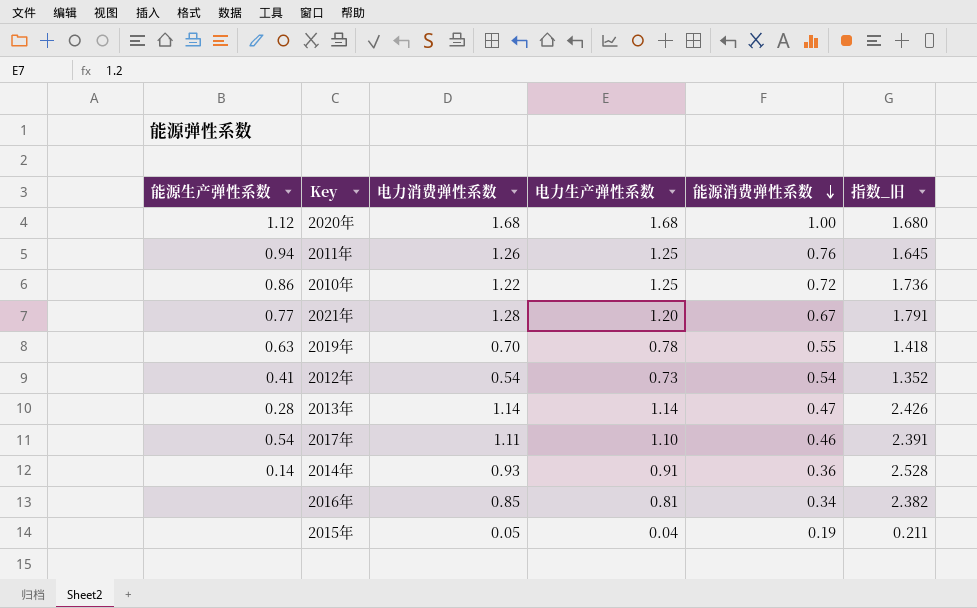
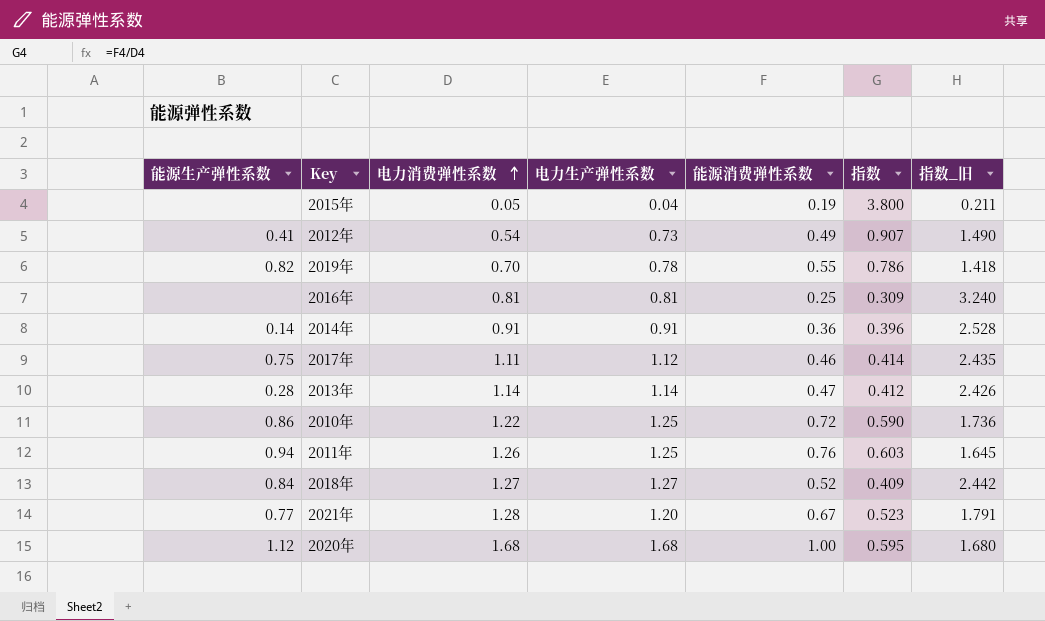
row order: 能源消费弹性系数 descending -> 电力消费弹性系数 ascending
column 指数 | formula: none -> [能源消费弹性系数] / [电力消费弹性系数]
2012年 | 能源消费弹性系数: 0.54 -> 0.49
2012年 | 指数_旧: 1.352 -> 1.490
2019年 | 能源生产弹性系数: 0.63 -> 0.82
2016年 | 电力消费弹性系数: 0.85 -> 0.81
2016年 | 能源消费弹性系数: 0.34 -> 0.25
2016年 | 指数_旧: 2.382 -> 3.240
2014年 | 电力消费弹性系数: 0.93 -> 0.91
2017年 | 能源生产弹性系数: 0.54 -> 0.75
2017年 | 电力生产弹性系数: 1.10 -> 1.12
2017年 | 指数_旧: 2.391 -> 2.435
row 2018年: none -> 0.84 | 1.27 | 1.27 | 0.52 | 0.409 | 2.442

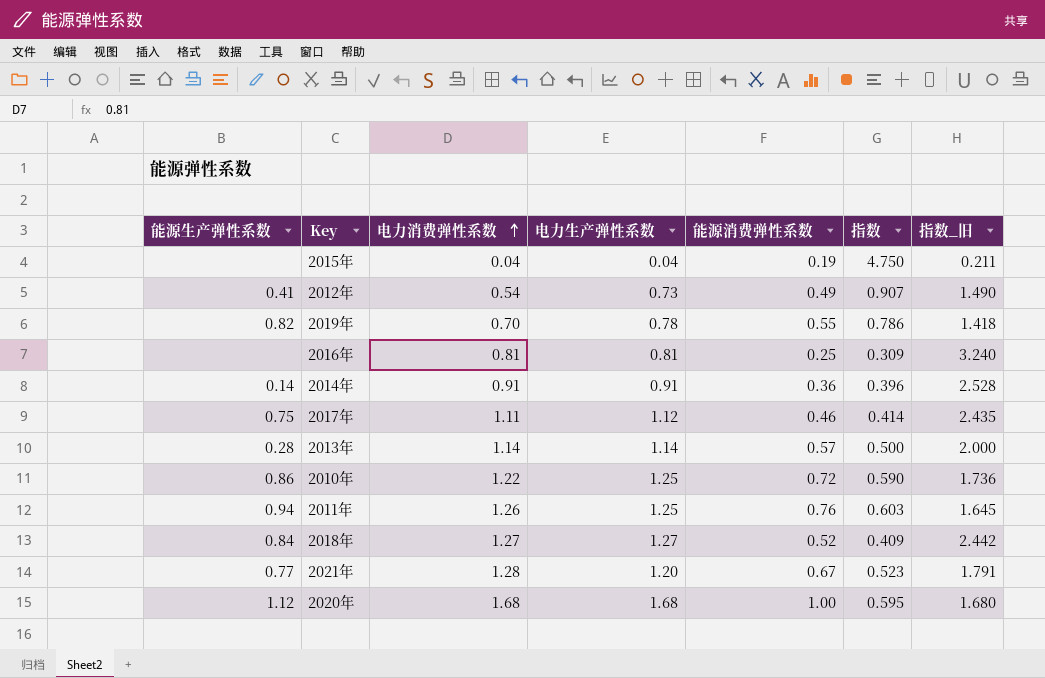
2015年 | 电力消费弹性系数: 0.05 -> 0.04
2015年 | 指数: 3.800 -> 4.750
2013年 | 能源消费弹性系数: 0.47 -> 0.57
2013年 | 指数: 0.412 -> 0.500
2013年 | 指数_旧: 2.426 -> 2.000

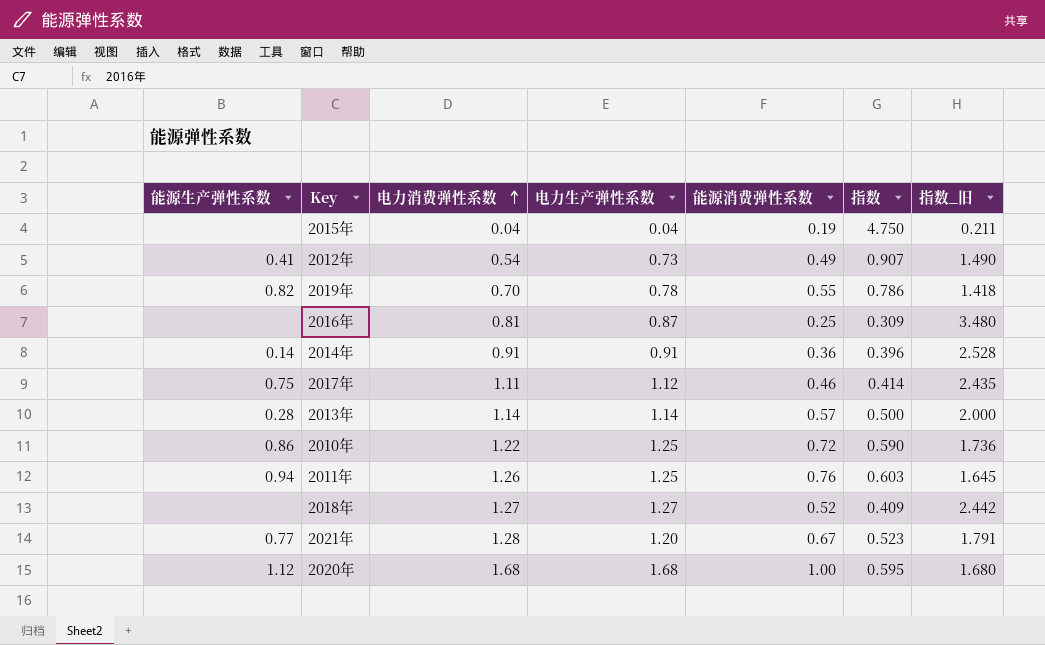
2016年 | 电力生产弹性系数: 0.81 -> 0.87
2016年 | 指数_旧: 3.240 -> 3.480
2018年 | 能源生产弹性系数: 0.84 -> none

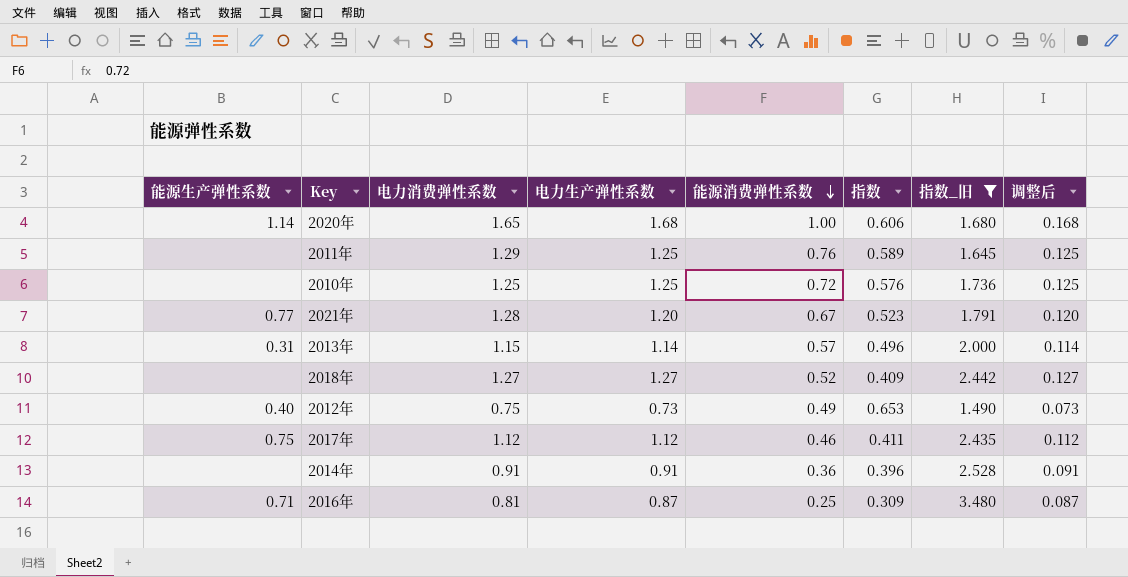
filter: none -> 指数_旧 >= 1.490
row order: 电力消费弹性系数 ascending -> 能源消费弹性系数 descending
column 调整后 | formula: none -> [电力生产弹性系数] * 0.1
2020年 | 能源生产弹性系数: 1.12 -> 1.14
2020年 | 电力消费弹性系数: 1.68 -> 1.65
2020年 | 指数: 0.595 -> 0.606
2011年 | 能源生产弹性系数: 0.94 -> none
2011年 | 电力消费弹性系数: 1.26 -> 1.29
2011年 | 指数: 0.603 -> 0.589
2010年 | 能源生产弹性系数: 0.86 -> none
2010年 | 电力消费弹性系数: 1.22 -> 1.25
2010年 | 指数: 0.590 -> 0.576
2013年 | 能源生产弹性系数: 0.28 -> 0.31
2013年 | 电力消费弹性系数: 1.14 -> 1.15
2013年 | 指数: 0.500 -> 0.496
2012年 | 能源生产弹性系数: 0.41 -> 0.40
2012年 | 电力消费弹性系数: 0.54 -> 0.75
2012年 | 指数: 0.907 -> 0.653
2017年 | 电力消费弹性系数: 1.11 -> 1.12
2017年 | 指数: 0.414 -> 0.411
2014年 | 能源生产弹性系数: 0.14 -> none
2016年 | 能源生产弹性系数: none -> 0.71

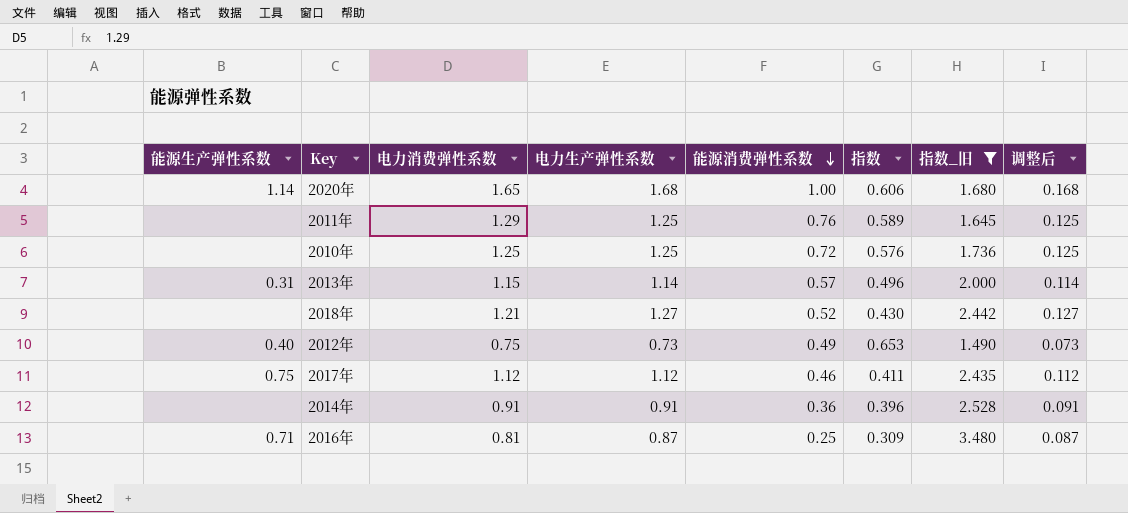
row 2021年: 0.77 | 1.28 | 1.20 | 0.67 | 0.523 | 1.791 | 0.120 -> none
2018年 | 电力消费弹性系数: 1.27 -> 1.21
2018年 | 指数: 0.409 -> 0.430

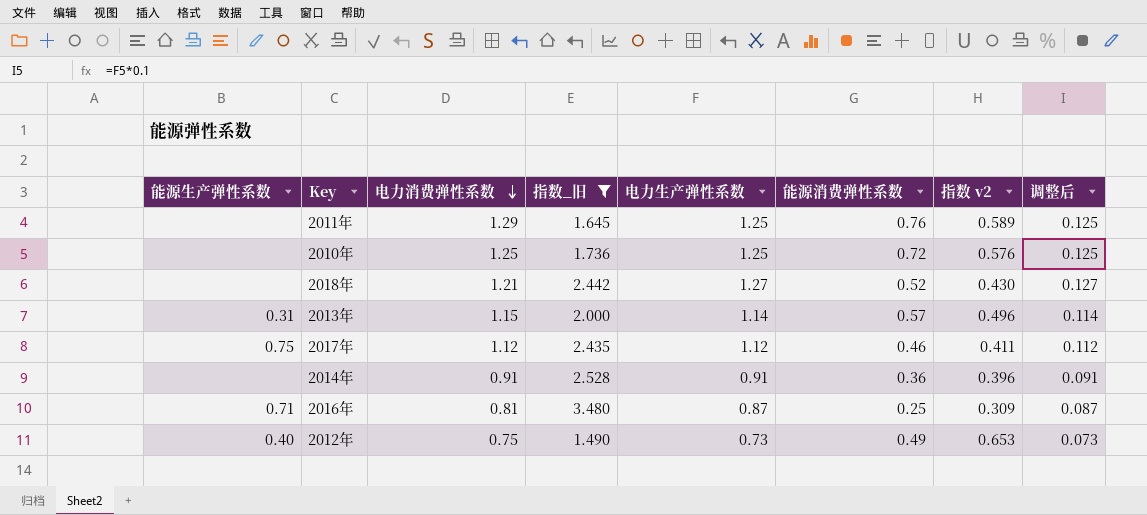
row order: 能源消费弹性系数 descending -> 电力消费弹性系数 descending
column 指数_旧 | position: 7 -> 4
column name: 指数 -> 指数 v2
row 2020年: 1.14 | 1.65 | 1.68 | 1.00 | 0.606 | 1.680 | 0.168 -> none

